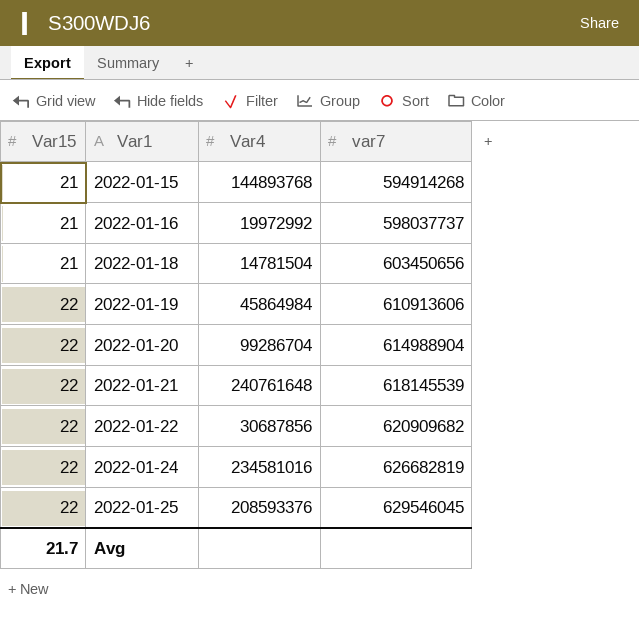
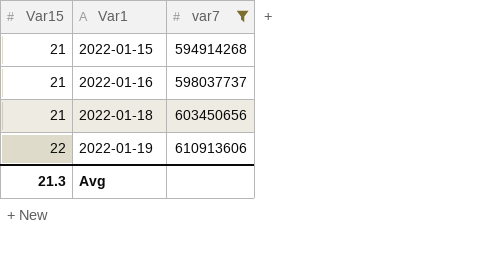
filter: none -> var7 <= 610913606
column Var4 | position: 3 -> none
Avg | Var15: 21.7 -> 21.3

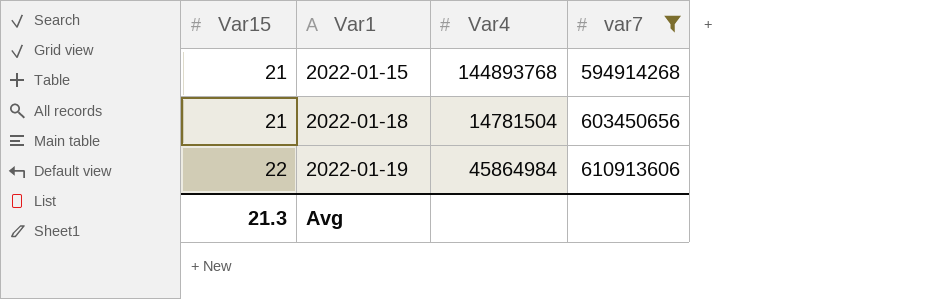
column Var4 | position: none -> 3
row 2022-01-16: 21 | 598037737 -> none

